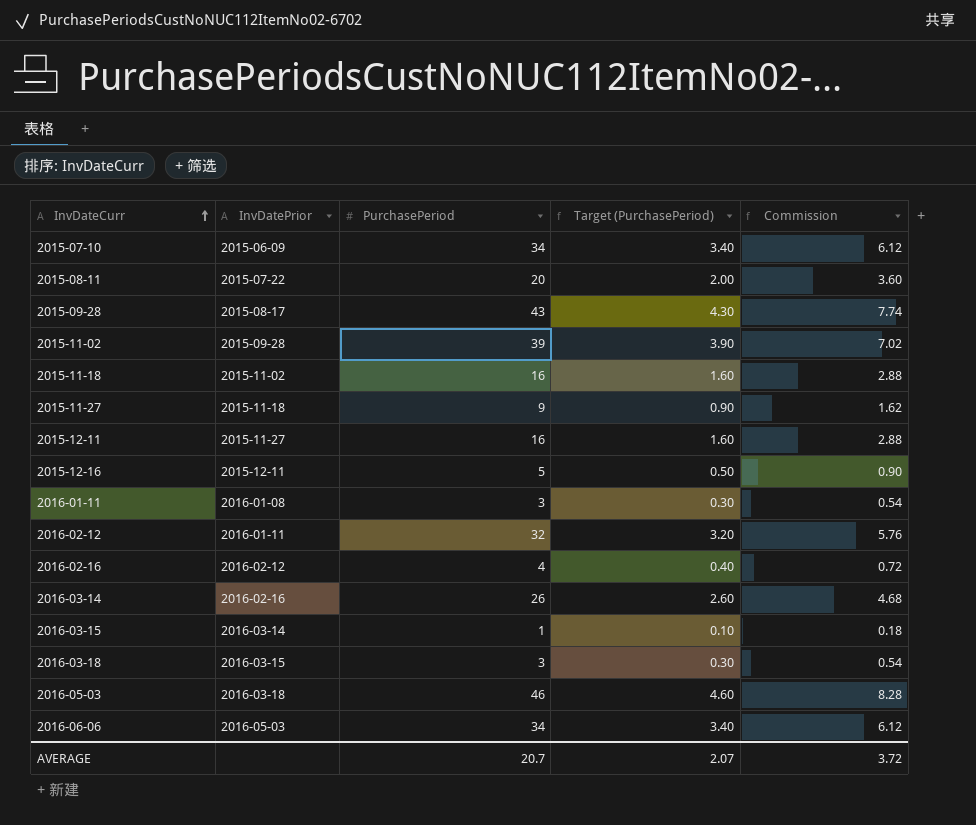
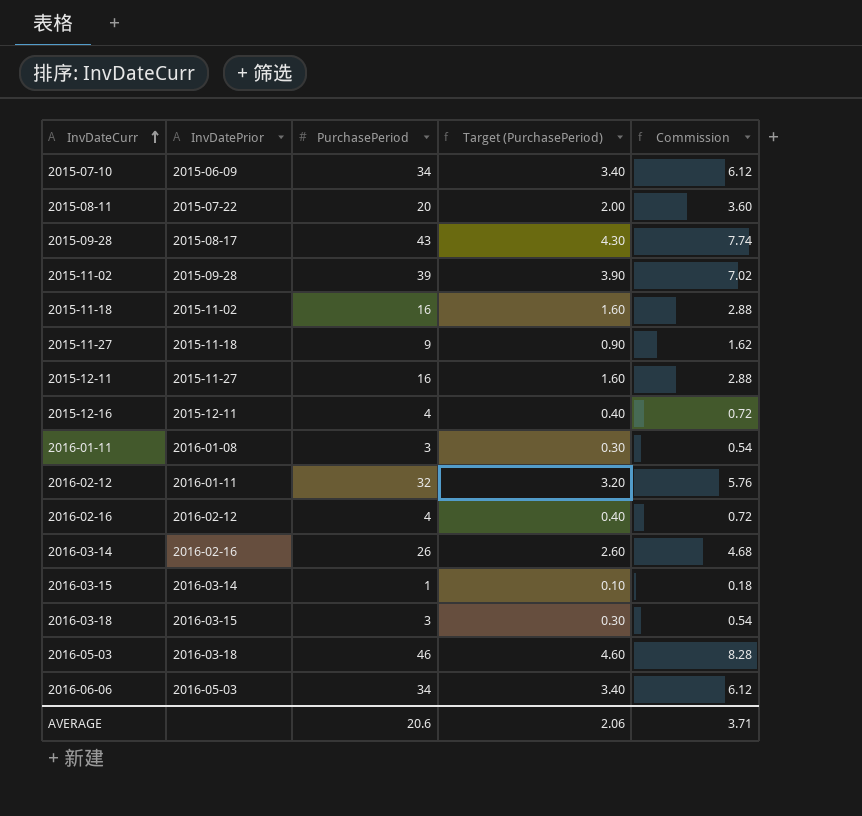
2015-12-16 | PurchasePeriod: 5 -> 4
2015-12-16 | Target (PurchasePeriod): 0.50 -> 0.40
2015-12-16 | Commission: 0.90 -> 0.72
AVERAGE | PurchasePeriod: 20.7 -> 20.6
AVERAGE | Target (PurchasePeriod): 2.07 -> 2.06
AVERAGE | Commission: 3.72 -> 3.71

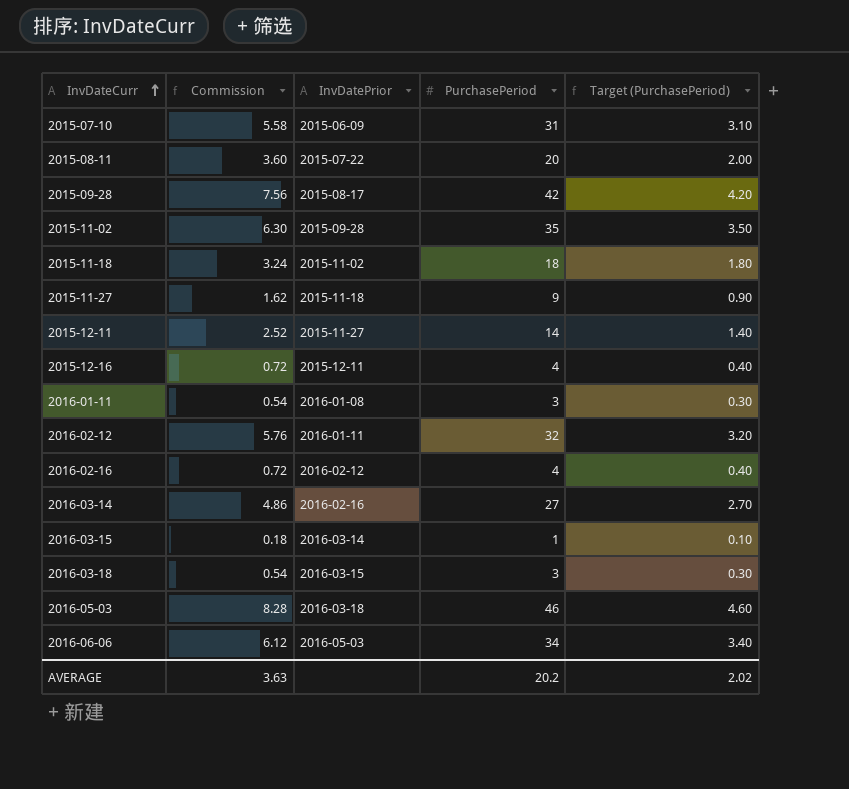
column Commission | position: 5 -> 2
2015-07-10 | Commission: 6.12 -> 5.58
2015-07-10 | PurchasePeriod: 34 -> 31
2015-07-10 | Target (PurchasePeriod): 3.40 -> 3.10
2015-09-28 | Commission: 7.74 -> 7.56
2015-09-28 | PurchasePeriod: 43 -> 42
2015-09-28 | Target (PurchasePeriod): 4.30 -> 4.20
2015-11-02 | Commission: 7.02 -> 6.30
2015-11-02 | PurchasePeriod: 39 -> 35
2015-11-02 | Target (PurchasePeriod): 3.90 -> 3.50
2015-11-18 | Commission: 2.88 -> 3.24
2015-11-18 | PurchasePeriod: 16 -> 18
2015-11-18 | Target (PurchasePeriod): 1.60 -> 1.80
2015-12-11 | Commission: 2.88 -> 2.52
2015-12-11 | PurchasePeriod: 16 -> 14
2015-12-11 | Target (PurchasePeriod): 1.60 -> 1.40
2016-03-14 | Commission: 4.68 -> 4.86
2016-03-14 | PurchasePeriod: 26 -> 27
2016-03-14 | Target (PurchasePeriod): 2.60 -> 2.70
AVERAGE | Commission: 3.71 -> 3.63
AVERAGE | PurchasePeriod: 20.6 -> 20.2
AVERAGE | Target (PurchasePeriod): 2.06 -> 2.02

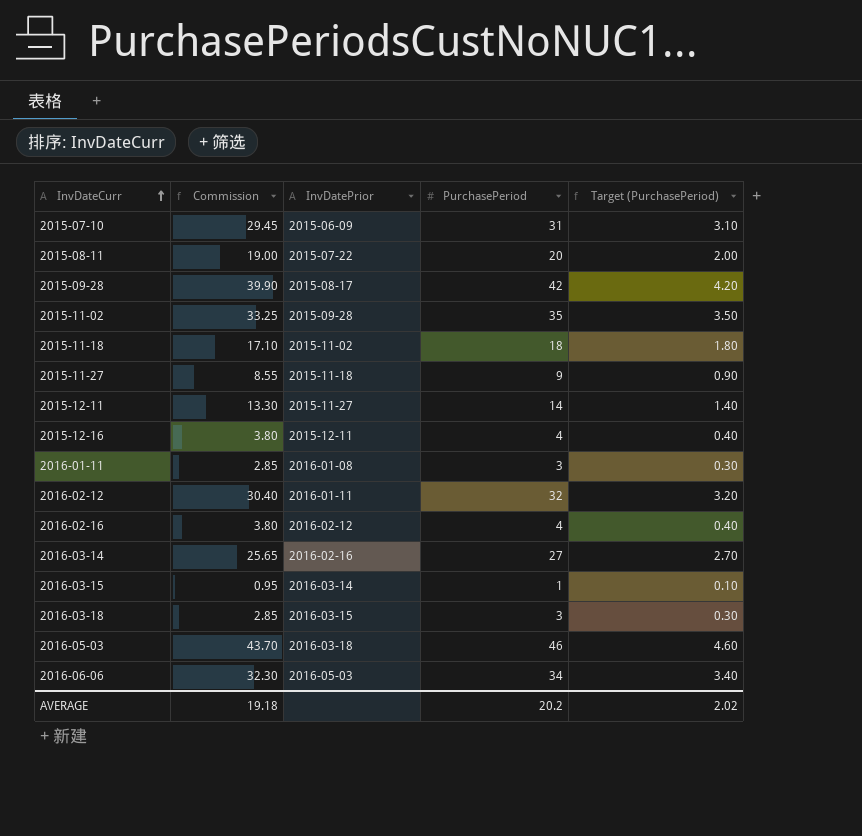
column Commission | formula: [PurchasePeriod] * 0.18 -> [PurchasePeriod] * 0.95
AVERAGE | Commission: 3.63 -> 19.18

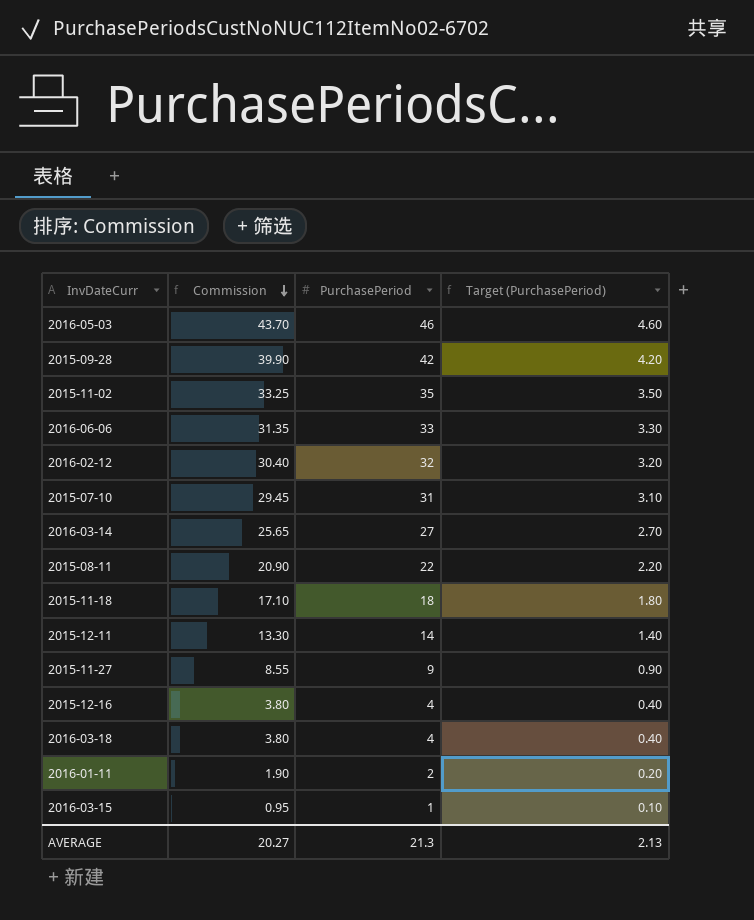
row order: InvDateCurr ascending -> Commission descending
column InvDatePrior | position: 3 -> none
row 2016-02-16: 3.80 | 2016-02-12 | 4 | 0.40 -> none
2016-06-06 | Commission: 32.30 -> 31.35
2016-06-06 | PurchasePeriod: 34 -> 33
2016-06-06 | Target (PurchasePeriod): 3.40 -> 3.30
2015-08-11 | Commission: 19.00 -> 20.90
2015-08-11 | PurchasePeriod: 20 -> 22
2015-08-11 | Target (PurchasePeriod): 2.00 -> 2.20
2016-03-18 | Commission: 2.85 -> 3.80
2016-03-18 | PurchasePeriod: 3 -> 4
2016-03-18 | Target (PurchasePeriod): 0.30 -> 0.40
2016-01-11 | Commission: 2.85 -> 1.90
2016-01-11 | PurchasePeriod: 3 -> 2
2016-01-11 | Target (PurchasePeriod): 0.30 -> 0.20
AVERAGE | Commission: 19.18 -> 20.27
AVERAGE | PurchasePeriod: 20.2 -> 21.3
AVERAGE | Target (PurchasePeriod): 2.02 -> 2.13

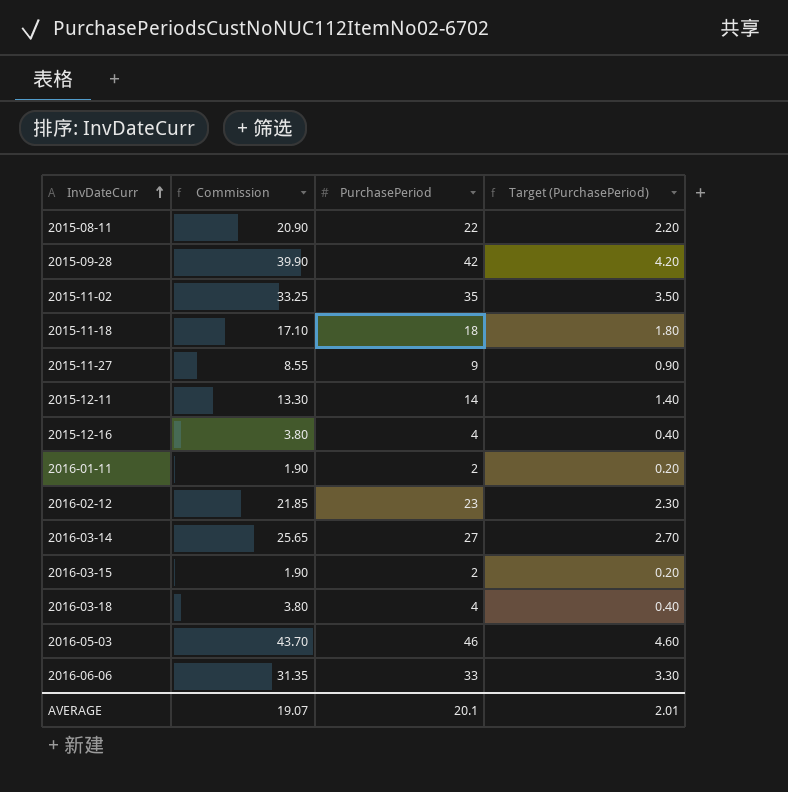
row order: Commission descending -> InvDateCurr ascending
row 2015-07-10: 29.45 | 31 | 3.10 -> none
2016-02-12 | Commission: 30.40 -> 21.85
2016-02-12 | PurchasePeriod: 32 -> 23
2016-02-12 | Target (PurchasePeriod): 3.20 -> 2.30
2016-03-15 | Commission: 0.95 -> 1.90
2016-03-15 | PurchasePeriod: 1 -> 2
2016-03-15 | Target (PurchasePeriod): 0.10 -> 0.20
AVERAGE | Commission: 20.27 -> 19.07
AVERAGE | PurchasePeriod: 21.3 -> 20.1
AVERAGE | Target (PurchasePeriod): 2.13 -> 2.01

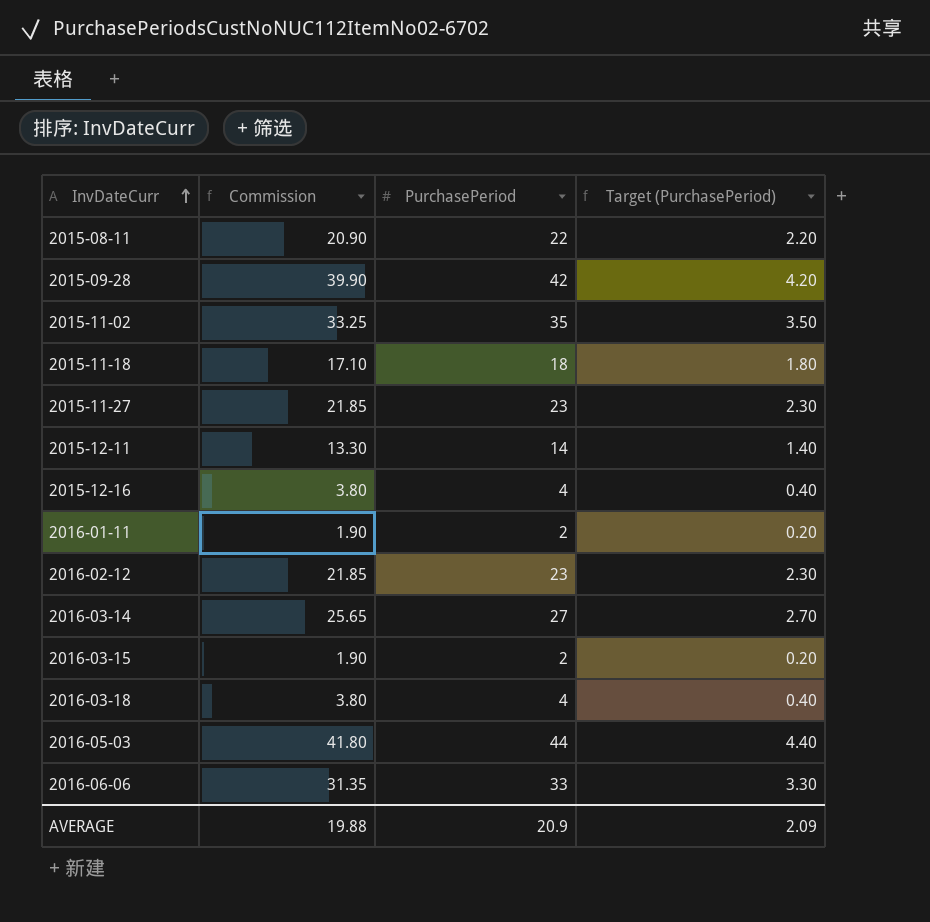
2015-11-27 | Commission: 8.55 -> 21.85
2015-11-27 | PurchasePeriod: 9 -> 23
2015-11-27 | Target (PurchasePeriod): 0.90 -> 2.30
2016-05-03 | Commission: 43.70 -> 41.80
2016-05-03 | PurchasePeriod: 46 -> 44
2016-05-03 | Target (PurchasePeriod): 4.60 -> 4.40
AVERAGE | Commission: 19.07 -> 19.88
AVERAGE | PurchasePeriod: 20.1 -> 20.9
AVERAGE | Target (PurchasePeriod): 2.01 -> 2.09

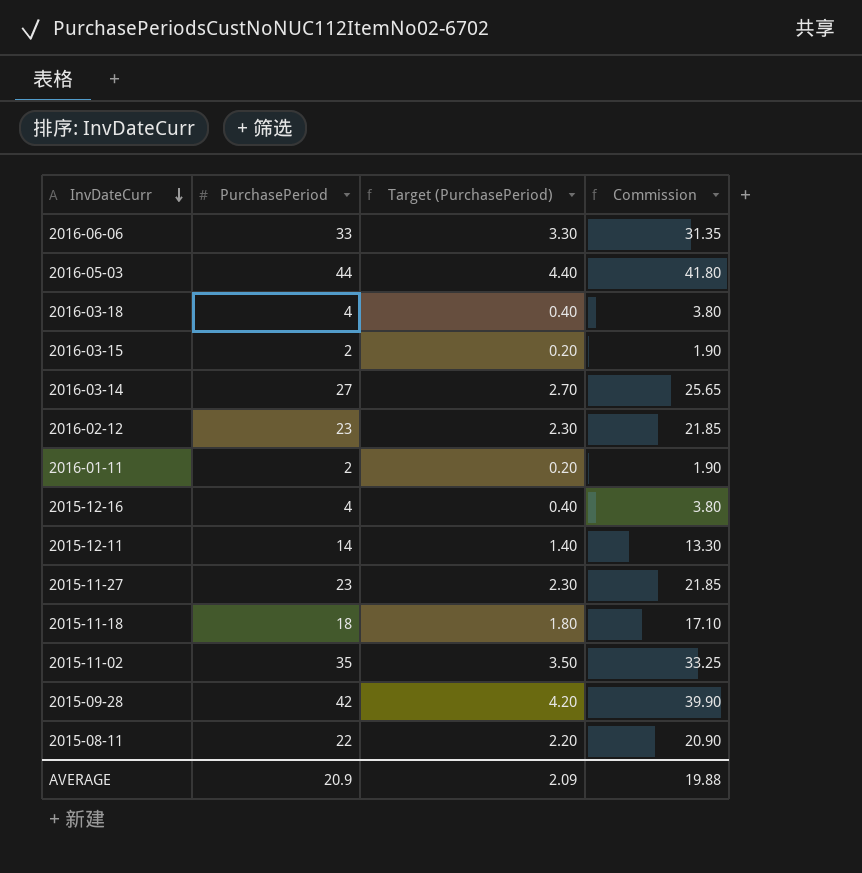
row order: InvDateCurr ascending -> InvDateCurr descending
column Commission | position: 2 -> 4

